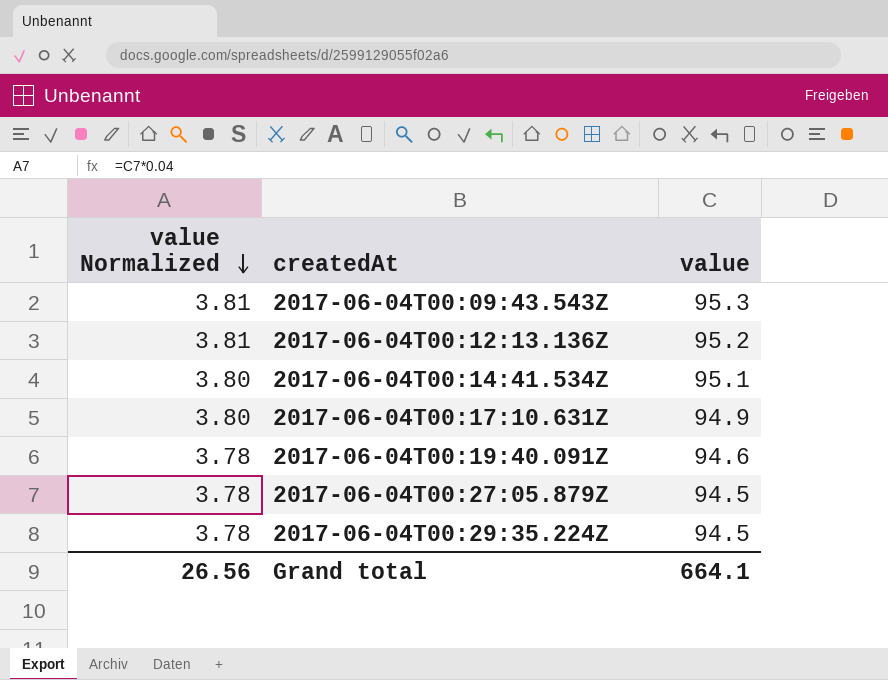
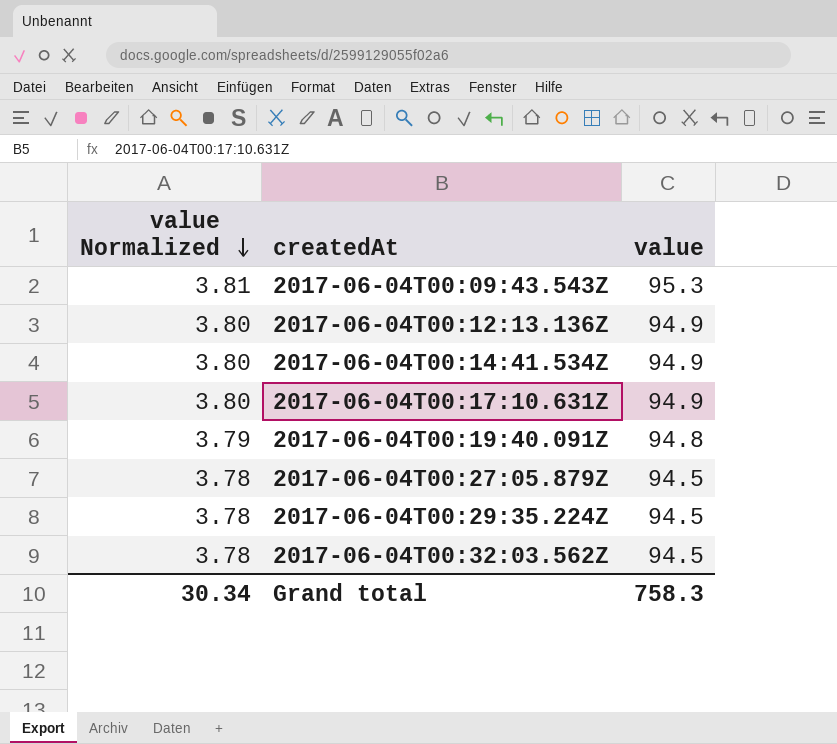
2017-06-04T00:12:13.136Z | value Normalized: 3.81 -> 3.80
2017-06-04T00:12:13.136Z | value: 95.2 -> 94.9
2017-06-04T00:14:41.534Z | value: 95.1 -> 94.9
2017-06-04T00:19:40.091Z | value Normalized: 3.78 -> 3.79
2017-06-04T00:19:40.091Z | value: 94.6 -> 94.8
row 2017-06-04T00:32:03.562Z: none -> 3.78 | 94.5
Grand total | value Normalized: 26.56 -> 30.34
Grand total | value: 664.1 -> 758.3

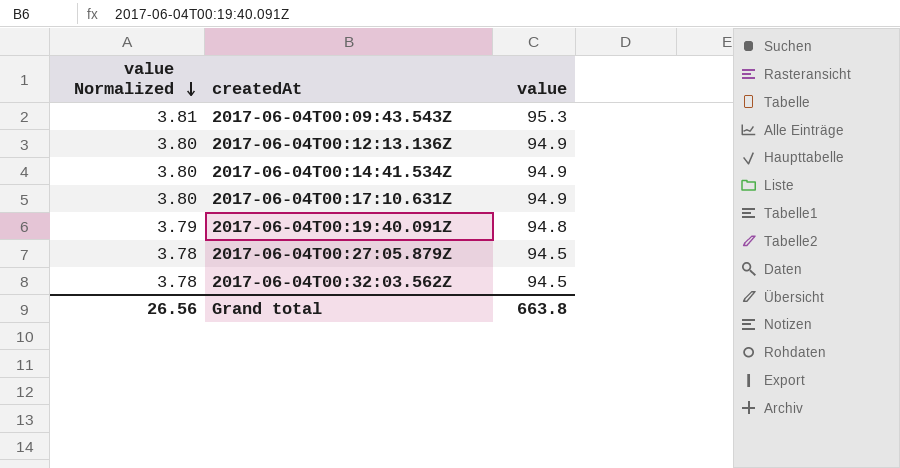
row 2017-06-04T00:29:35.224Z: 3.78 | 94.5 -> none
Grand total | value Normalized: 30.34 -> 26.56
Grand total | value: 758.3 -> 663.8

